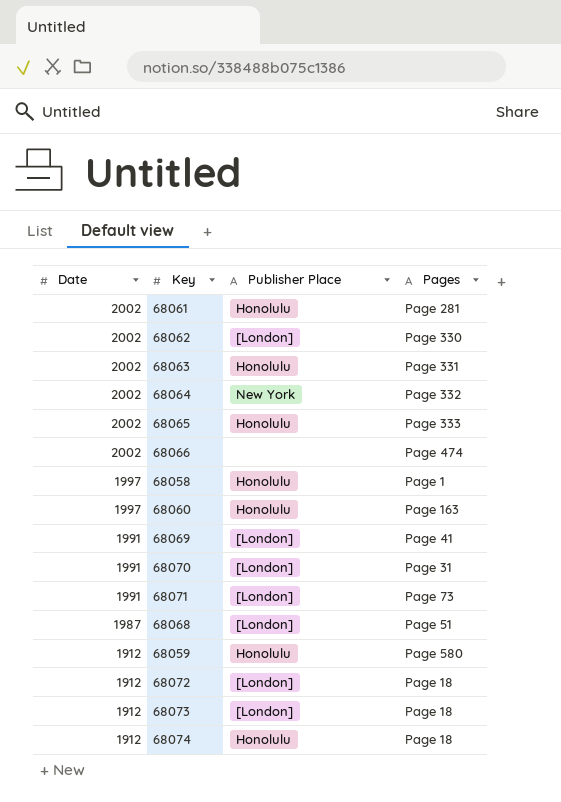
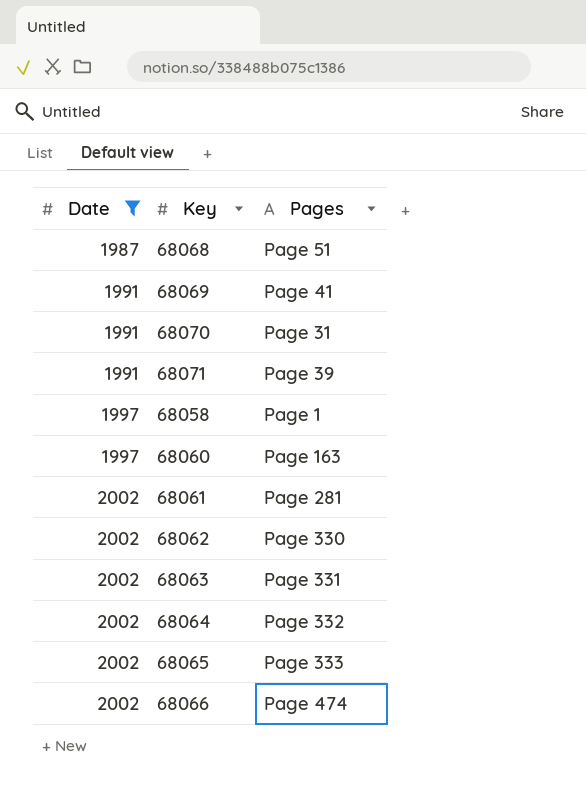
filter: none -> Date != 1912
row order: Date descending -> Date ascending
column Publisher Place | position: 3 -> none
68071 | Pages: Page 73 -> Page 39

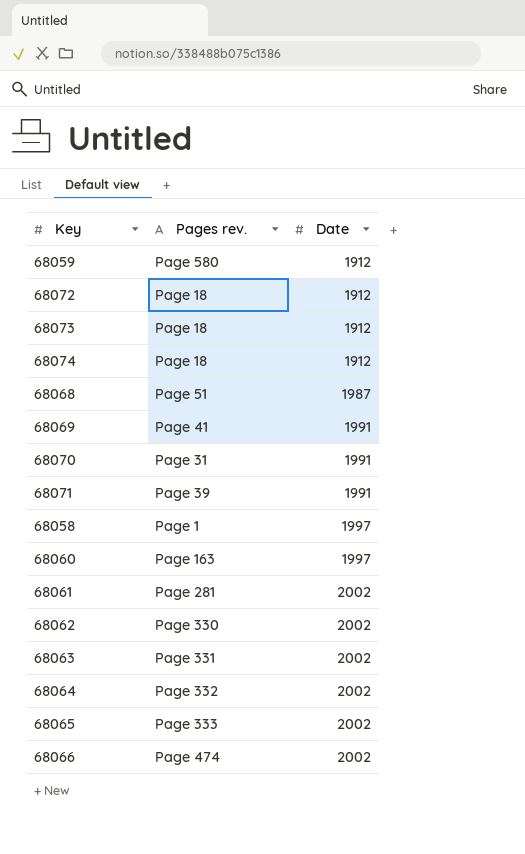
filter: Date != 1912 -> none
column name: Pages -> Pages rev.
column Date | position: 1 -> 3

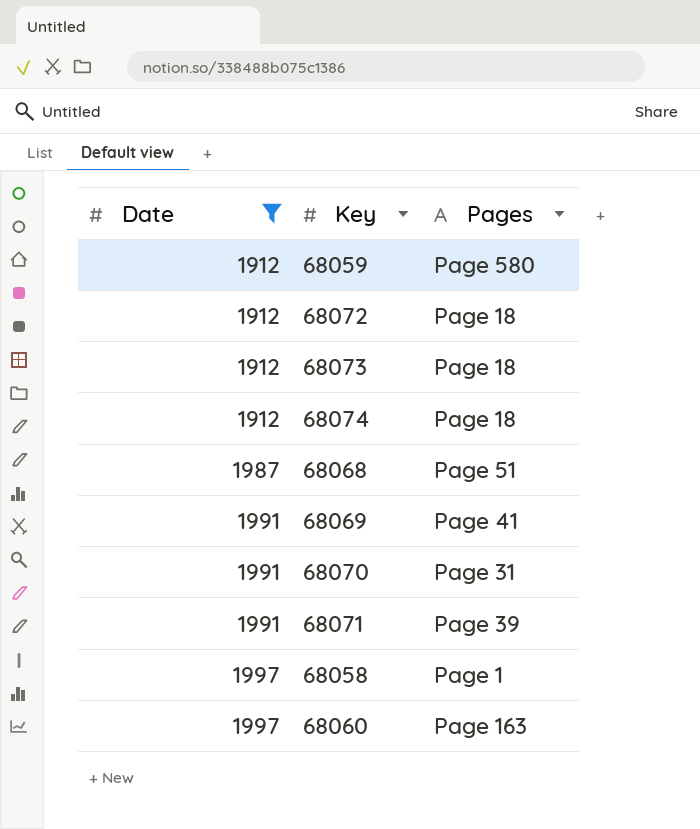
filter: none -> Date != 2002
column Date | position: 3 -> 1
column name: Pages rev. -> Pages

